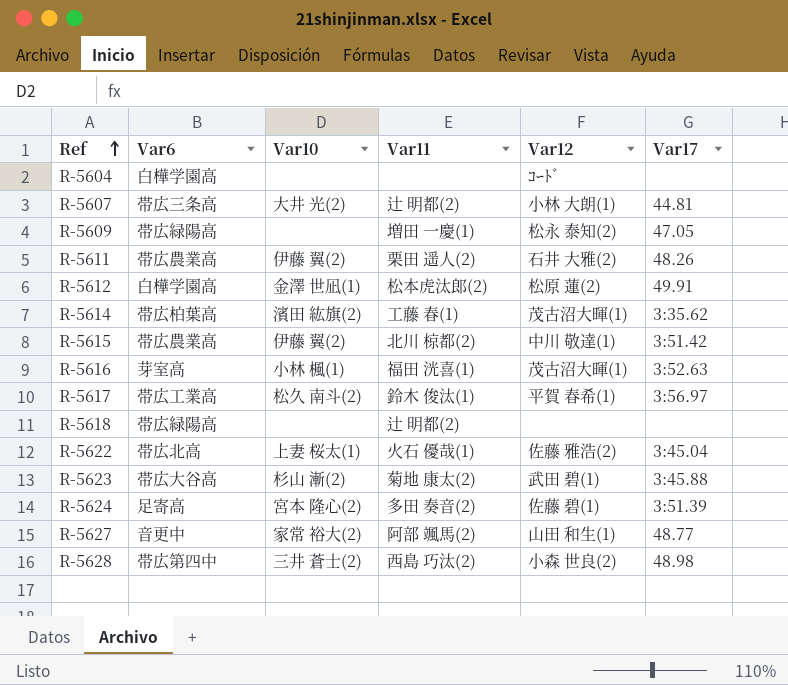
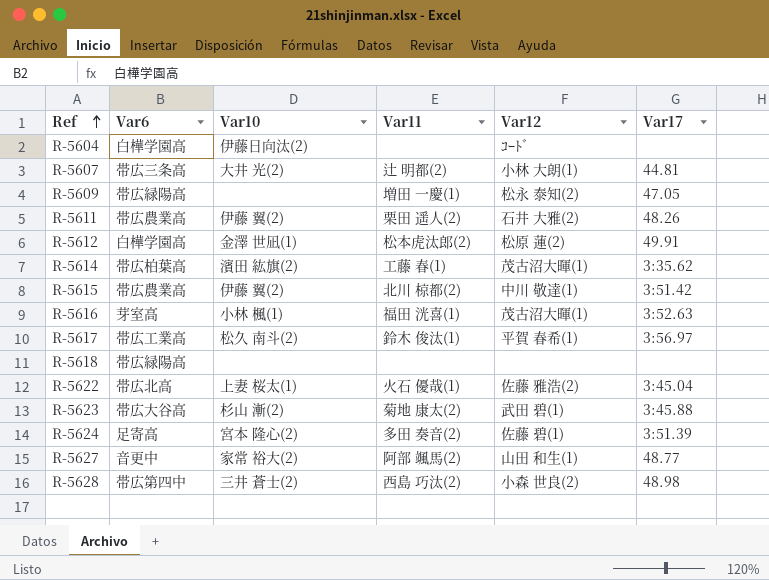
R-5604 | Var10: none -> 伊藤日向汰(2)
R-5618 | Var11: 辻 明都(2) -> none

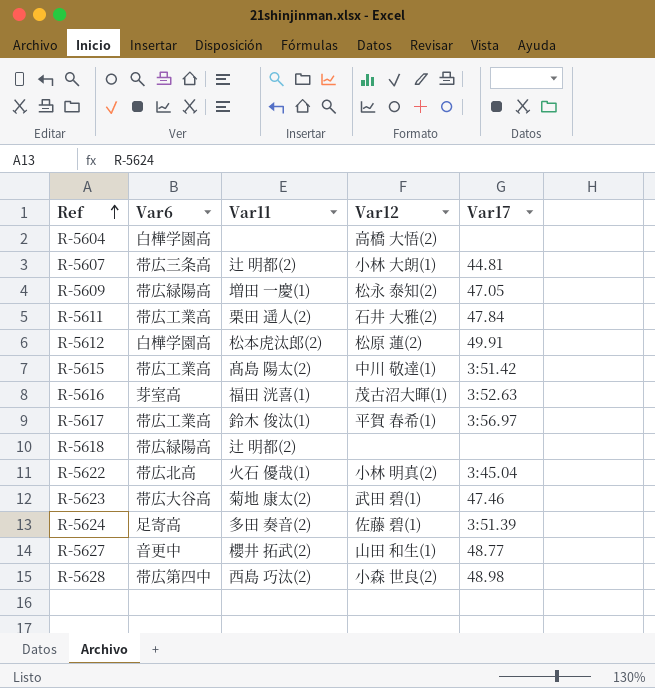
column Var10 | position: 3 -> none
row R-5614: 帯広柏葉高 | 濱田 紘旗(2) | 工藤 春(1) | 茂古沼大暉(1) | 3:35.62 -> none
R-5604 | Var12: ｺｰﾄﾞ -> 高橋 大悟(2)
R-5611 | Var6: 帯広農業高 -> 帯広工業高
R-5611 | Var17: 48.26 -> 47.84
R-5615 | Var6: 帯広農業高 -> 帯広工業高
R-5615 | Var11: 北川 椋都(2) -> 髙島 陽太(2)
R-5618 | Var11: none -> 辻 明都(2)
R-5622 | Var12: 佐藤 雅浩(2) -> 小林 明真(2)
R-5623 | Var17: 3:45.88 -> 47.46
R-5627 | Var11: 阿部 颯馬(2) -> 櫻井 拓武(2)

